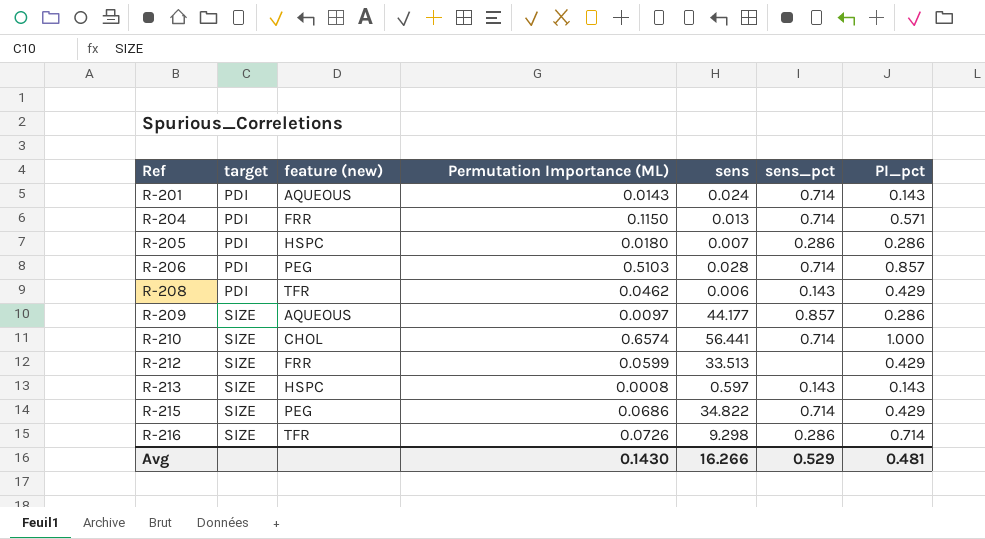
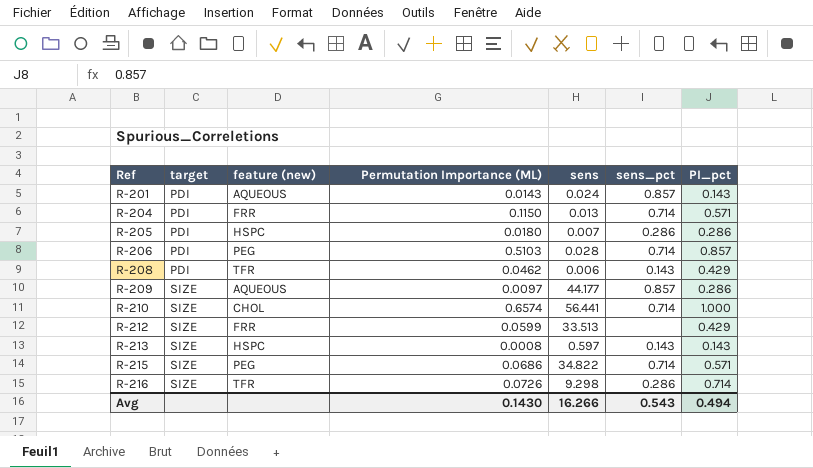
R-201 | sens_pct: 0.714 -> 0.857
R-215 | PI_pct: 0.429 -> 0.571
Avg | sens_pct: 0.529 -> 0.543
Avg | PI_pct: 0.481 -> 0.494

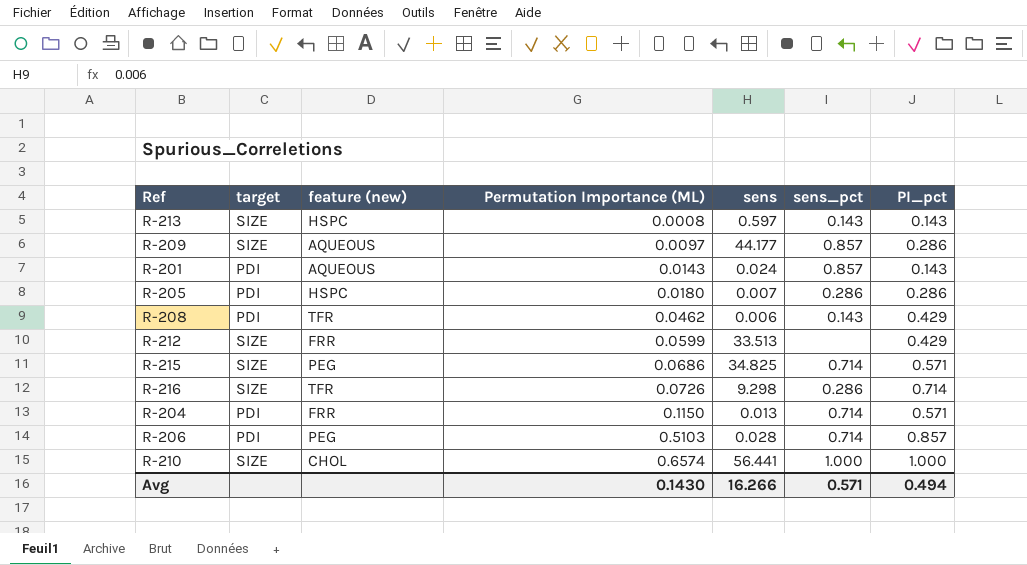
row order: Ref ascending -> Permutation Importance (ML) ascending
R-215 | sens: 34.822 -> 34.825
R-210 | sens_pct: 0.714 -> 1.000
Avg | sens_pct: 0.543 -> 0.571

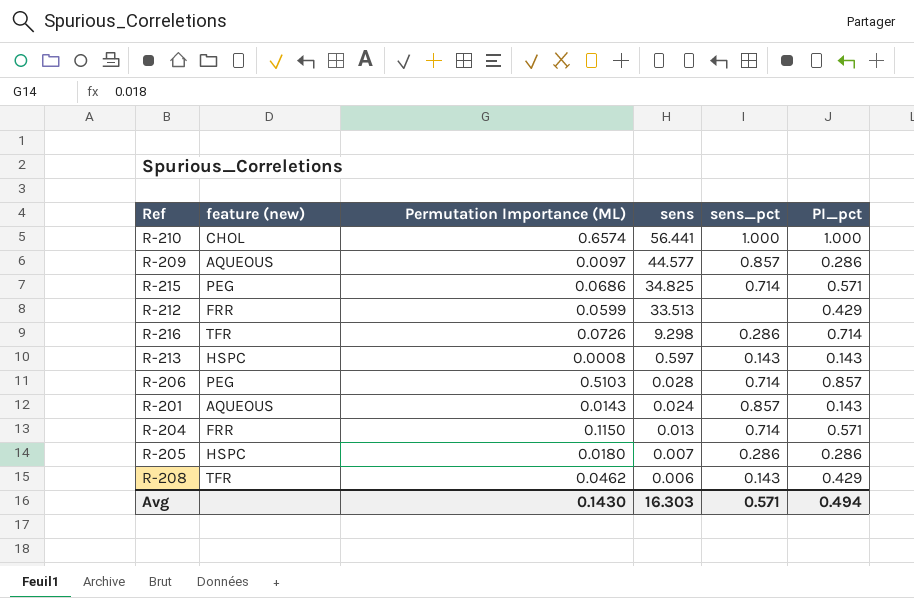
row order: Permutation Importance (ML) ascending -> sens descending
column target | position: 2 -> none
R-209 | sens: 44.177 -> 44.577
Avg | sens: 16.266 -> 16.303

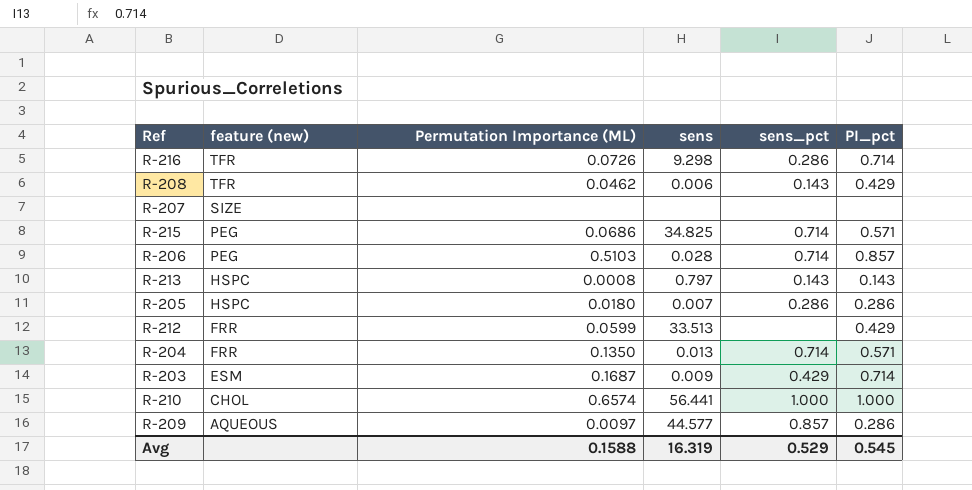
row order: sens descending -> feature (new) descending
row R-201: AQUEOUS | 0.0143 | 0.024 | 0.857 | 0.143 -> none
row R-207: none -> SIZE | none | none | none | none
R-213 | sens: 0.597 -> 0.797
R-204 | Permutation Importance (ML): 0.1150 -> 0.1350
row R-203: none -> ESM | 0.1687 | 0.009 | 0.429 | 0.714
Avg | Permutation Importance (ML): 0.1430 -> 0.1588
Avg | sens: 16.303 -> 16.319
Avg | sens_pct: 0.571 -> 0.529
Avg | PI_pct: 0.494 -> 0.545

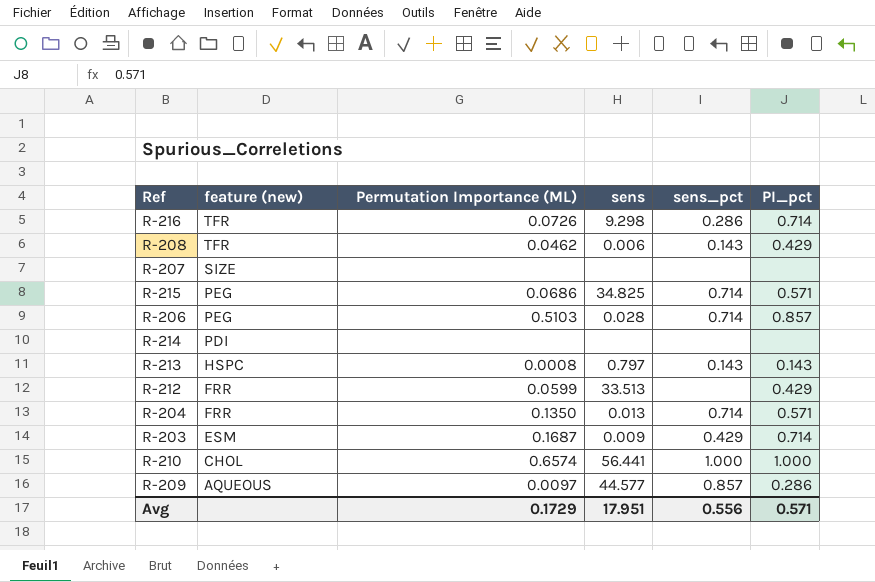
row R-205: HSPC | 0.0180 | 0.007 | 0.286 | 0.286 -> none
row R-214: none -> PDI | none | none | none | none
Avg | Permutation Importance (ML): 0.1588 -> 0.1729
Avg | sens: 16.319 -> 17.951
Avg | sens_pct: 0.529 -> 0.556
Avg | PI_pct: 0.545 -> 0.571

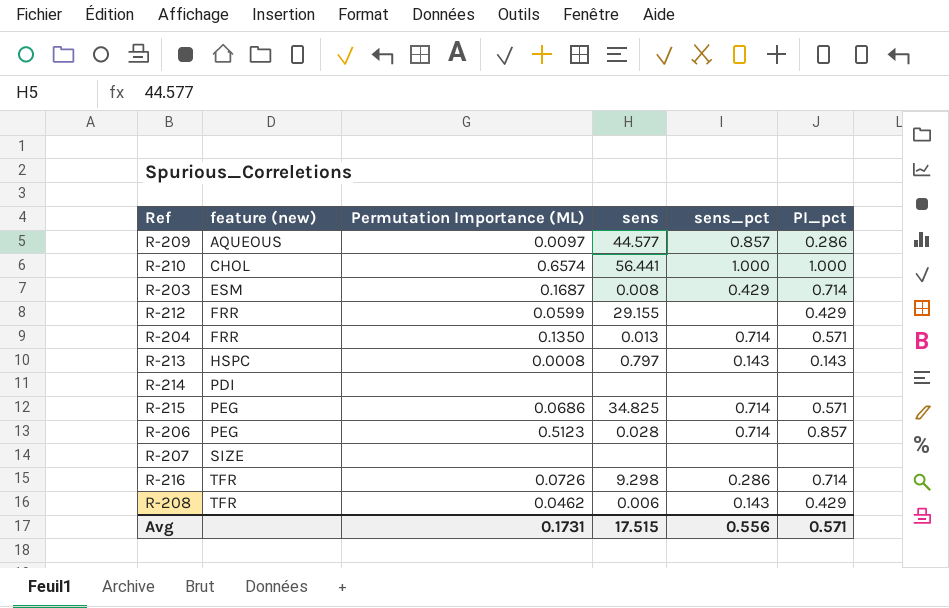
row order: feature (new) descending -> feature (new) ascending
R-203 | sens: 0.009 -> 0.008
R-212 | sens: 33.513 -> 29.155
R-206 | Permutation Importance (ML): 0.5103 -> 0.5123
Avg | Permutation Importance (ML): 0.1729 -> 0.1731
Avg | sens: 17.951 -> 17.515

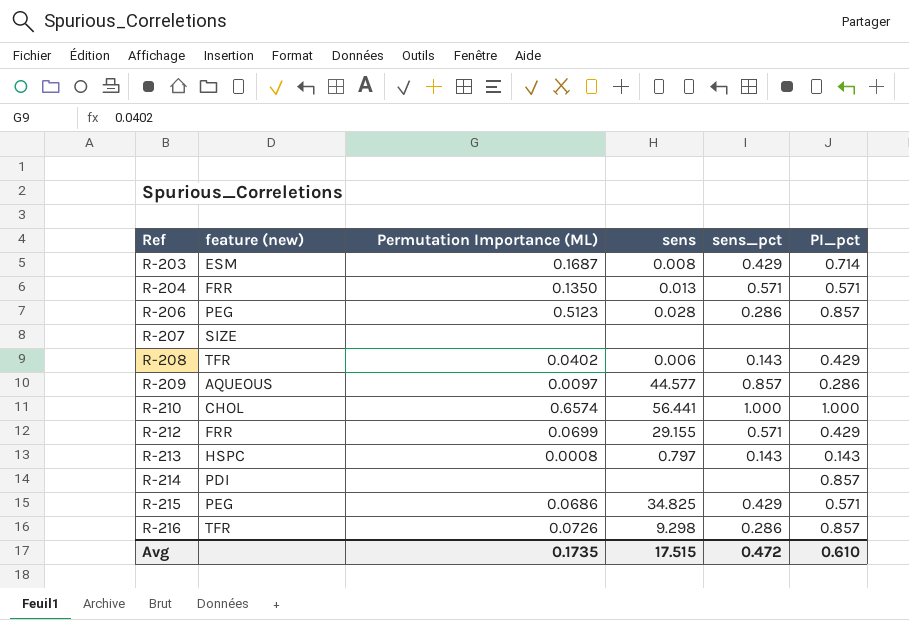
row order: feature (new) ascending -> Ref ascending
R-204 | sens_pct: 0.714 -> 0.571
R-206 | sens_pct: 0.714 -> 0.286
R-208 | Permutation Importance (ML): 0.0462 -> 0.0402
R-212 | Permutation Importance (ML): 0.0599 -> 0.0699
R-212 | sens_pct: none -> 0.571
R-214 | PI_pct: none -> 0.857
R-215 | sens_pct: 0.714 -> 0.429
R-216 | PI_pct: 0.714 -> 0.857
Avg | Permutation Importance (ML): 0.1731 -> 0.1735
Avg | sens_pct: 0.556 -> 0.472
Avg | PI_pct: 0.571 -> 0.610

